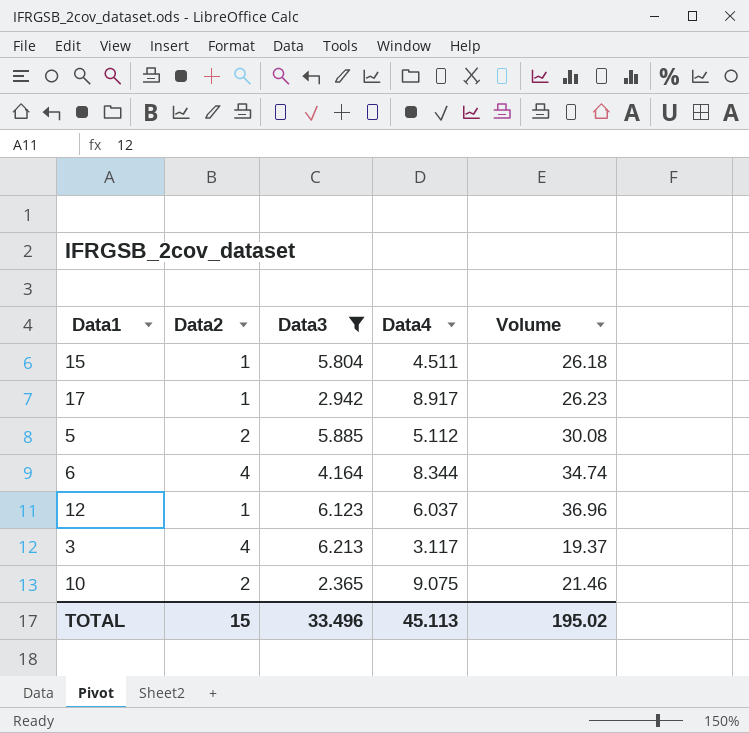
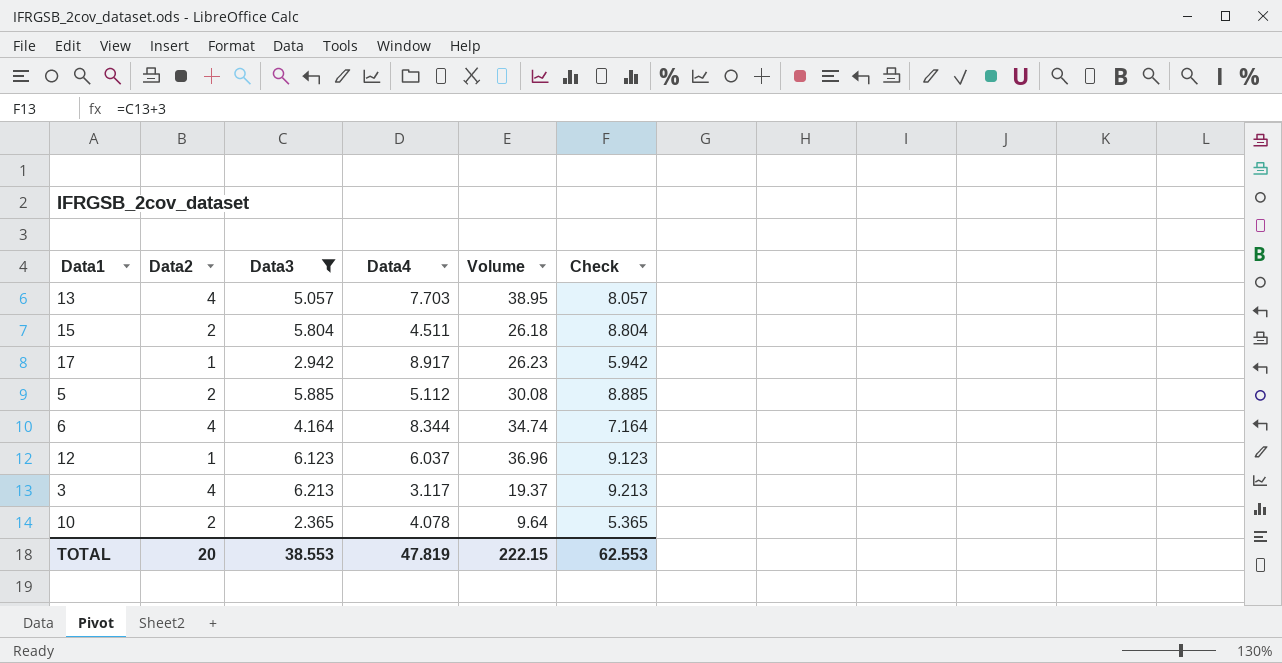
column Check | formula: none -> [Data3] + 3
row 13: none -> 4 | 5.057 | 7.703 | 38.95 | 8.057
15 | Data2: 1 -> 2
10 | Data4: 9.075 -> 4.078
10 | Volume: 21.46 -> 9.64
TOTAL | Data2: 15 -> 20
TOTAL | Data3: 33.496 -> 38.553
TOTAL | Data4: 45.113 -> 47.819
TOTAL | Volume: 195.02 -> 222.15

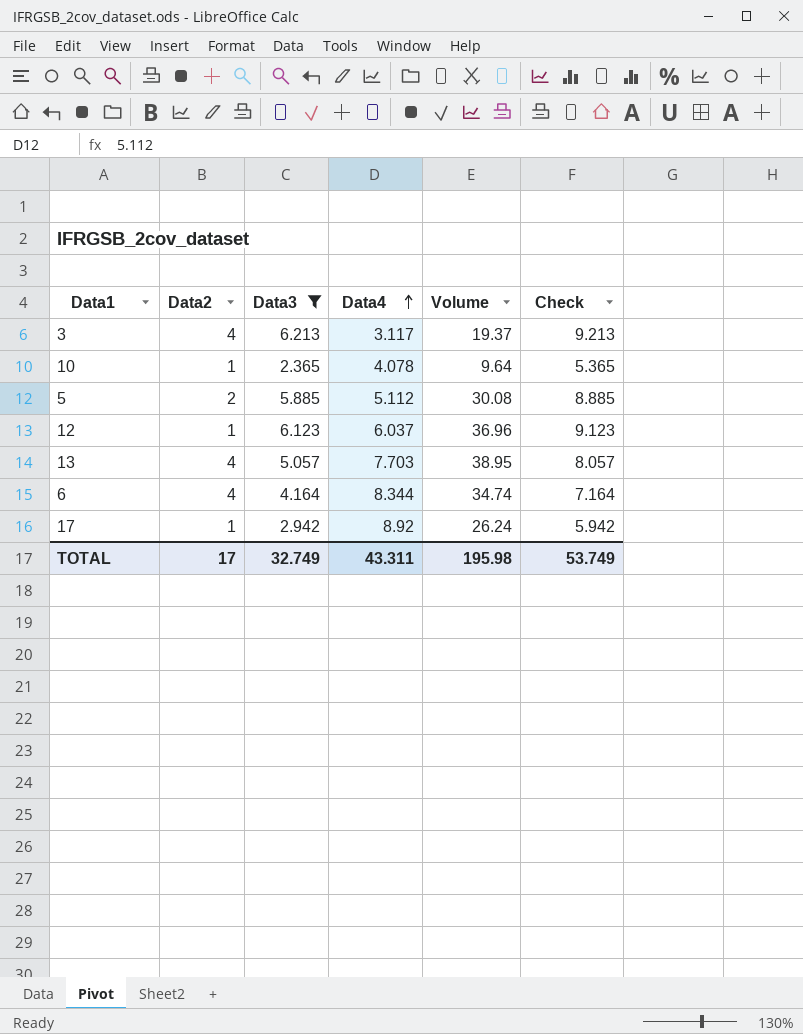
row order: none -> Data4 ascending
row 15: 2 | 5.804 | 4.511 | 26.18 | 8.804 -> none
10 | Data2: 2 -> 1
17 | Data4: 8.917 -> 8.92
17 | Volume: 26.23 -> 26.24
TOTAL | Data2: 20 -> 17
TOTAL | Data3: 38.553 -> 32.749
TOTAL | Data4: 47.819 -> 43.311
TOTAL | Volume: 222.15 -> 195.98
TOTAL | Check: 62.553 -> 53.749

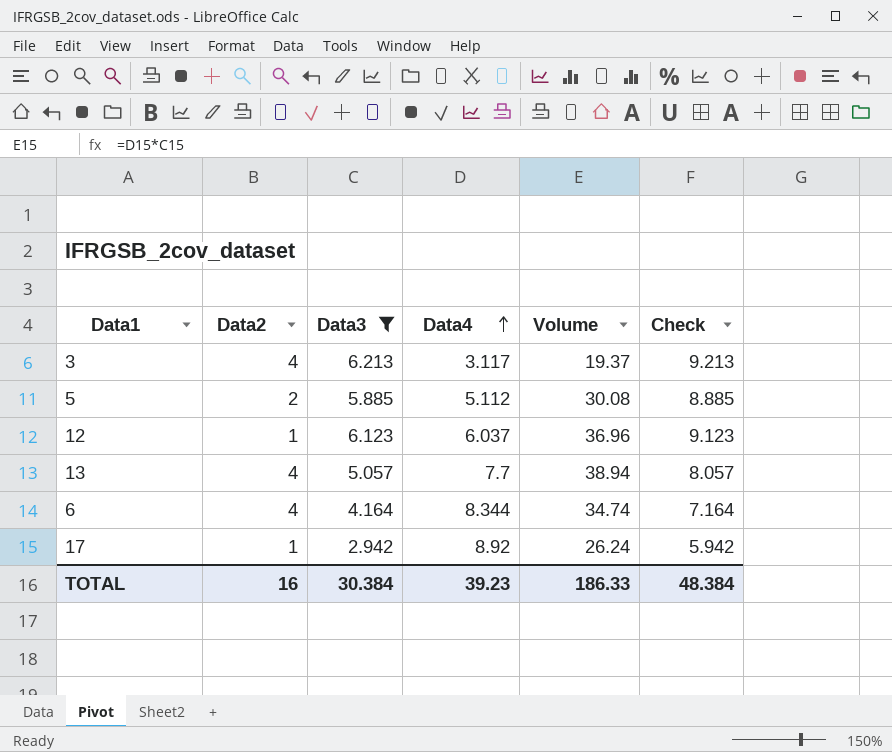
row 10: 1 | 2.365 | 4.078 | 9.64 | 5.365 -> none
13 | Data4: 7.703 -> 7.7
13 | Volume: 38.95 -> 38.94
TOTAL | Data2: 17 -> 16
TOTAL | Data3: 32.749 -> 30.384
TOTAL | Data4: 43.311 -> 39.23
TOTAL | Volume: 195.98 -> 186.33
TOTAL | Check: 53.749 -> 48.384

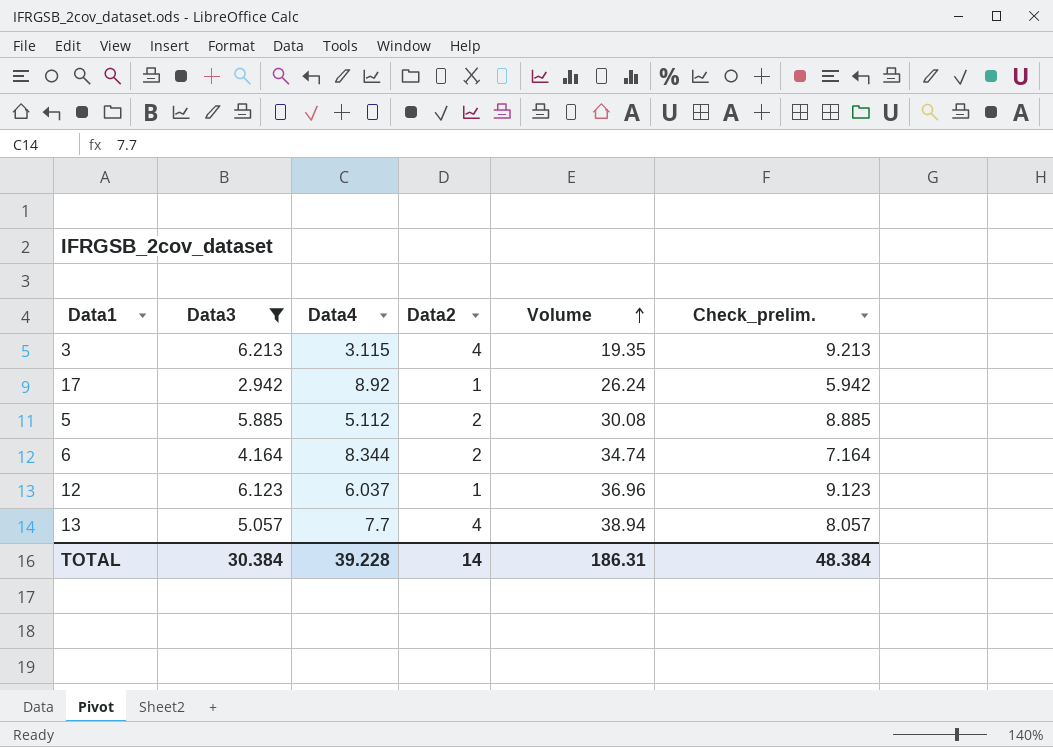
row order: Data4 ascending -> Volume ascending
column Data2 | position: 2 -> 4
column name: Check -> Check_prelim.
3 | Data4: 3.117 -> 3.115
3 | Volume: 19.37 -> 19.35
6 | Data2: 4 -> 2
TOTAL | Data4: 39.23 -> 39.228
TOTAL | Data2: 16 -> 14
TOTAL | Volume: 186.33 -> 186.31

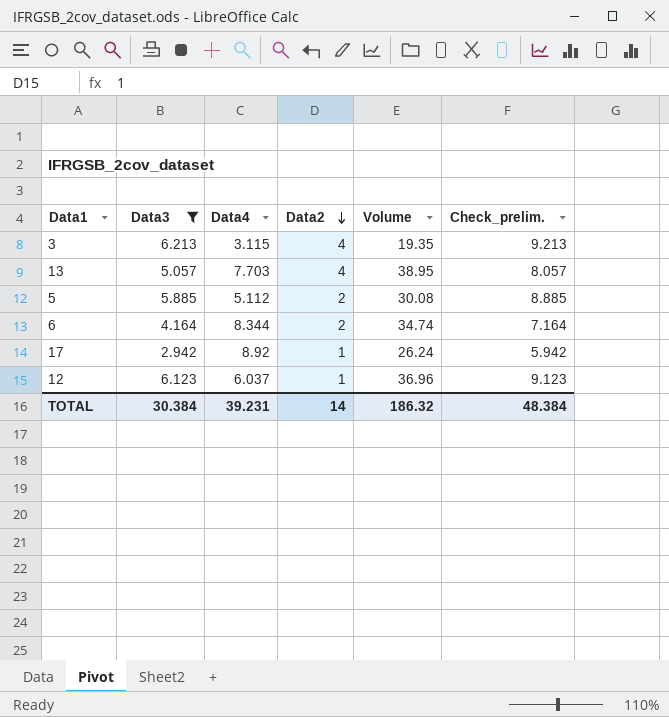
row order: Volume ascending -> Data2 descending
13 | Data4: 7.7 -> 7.703
13 | Volume: 38.94 -> 38.95
TOTAL | Data4: 39.228 -> 39.231
TOTAL | Volume: 186.31 -> 186.32

